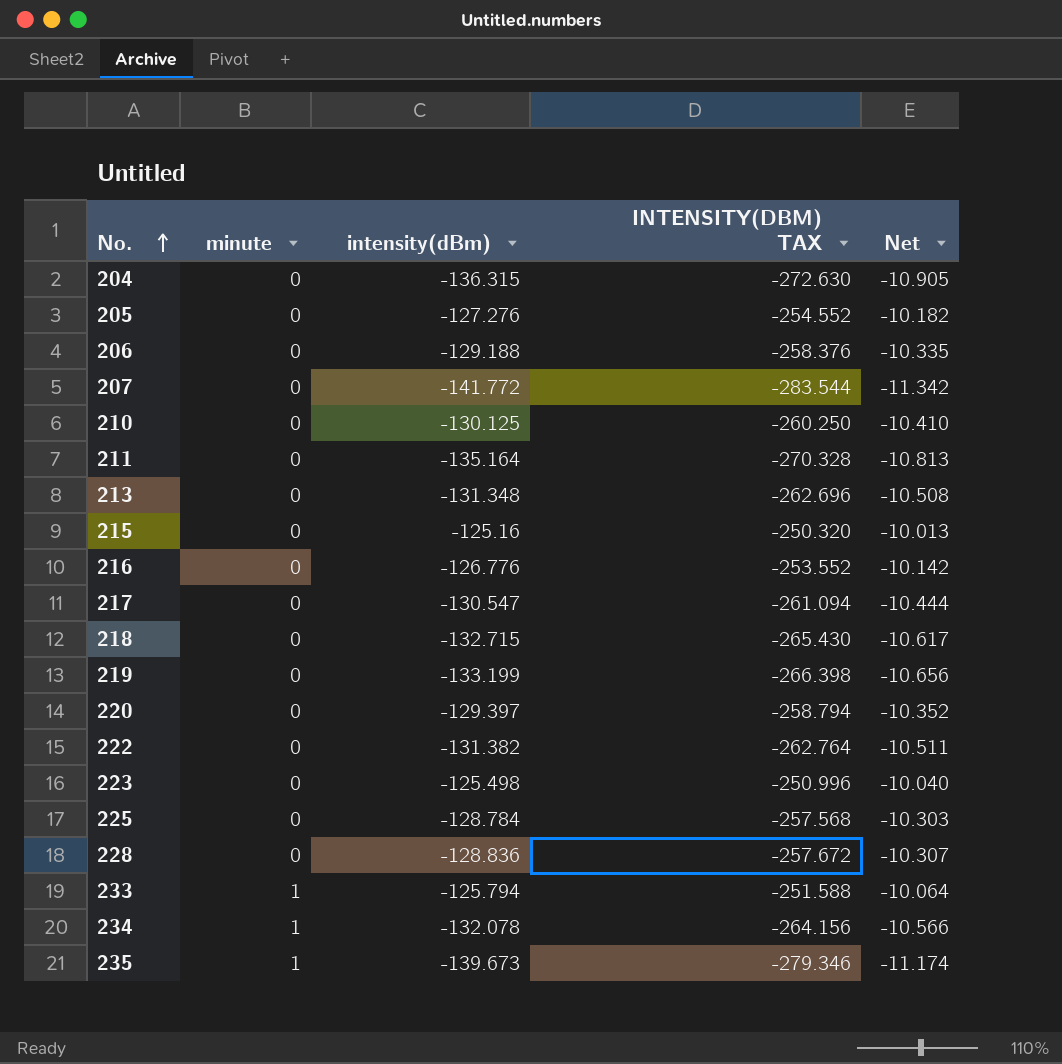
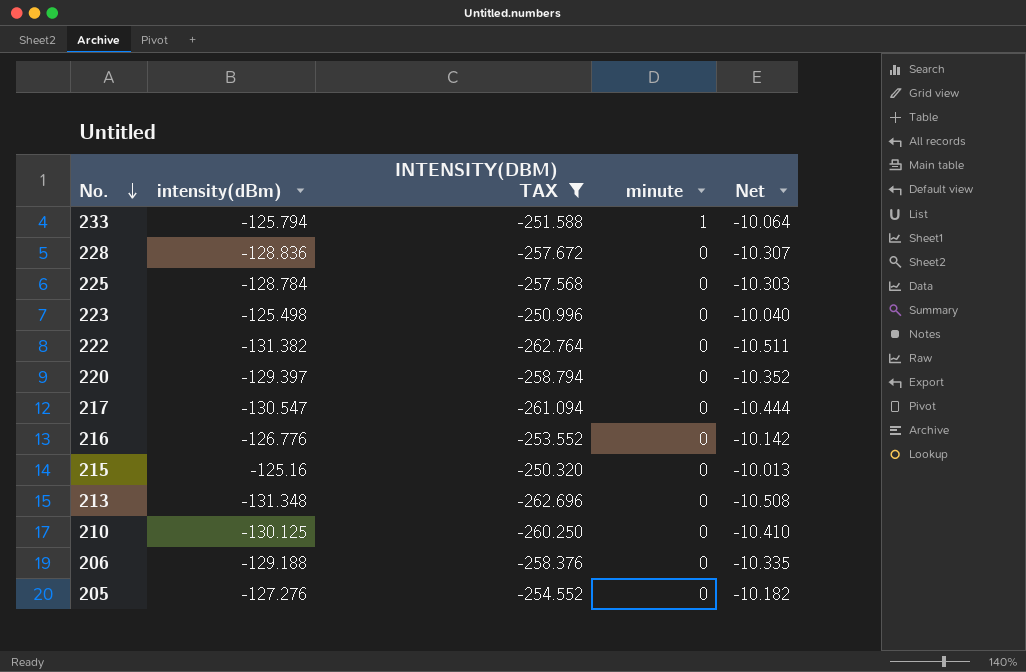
filter: none -> INTENSITY(DBM) TAX >= -262.764
row order: No. ascending -> No. descending
column minute | position: 2 -> 4

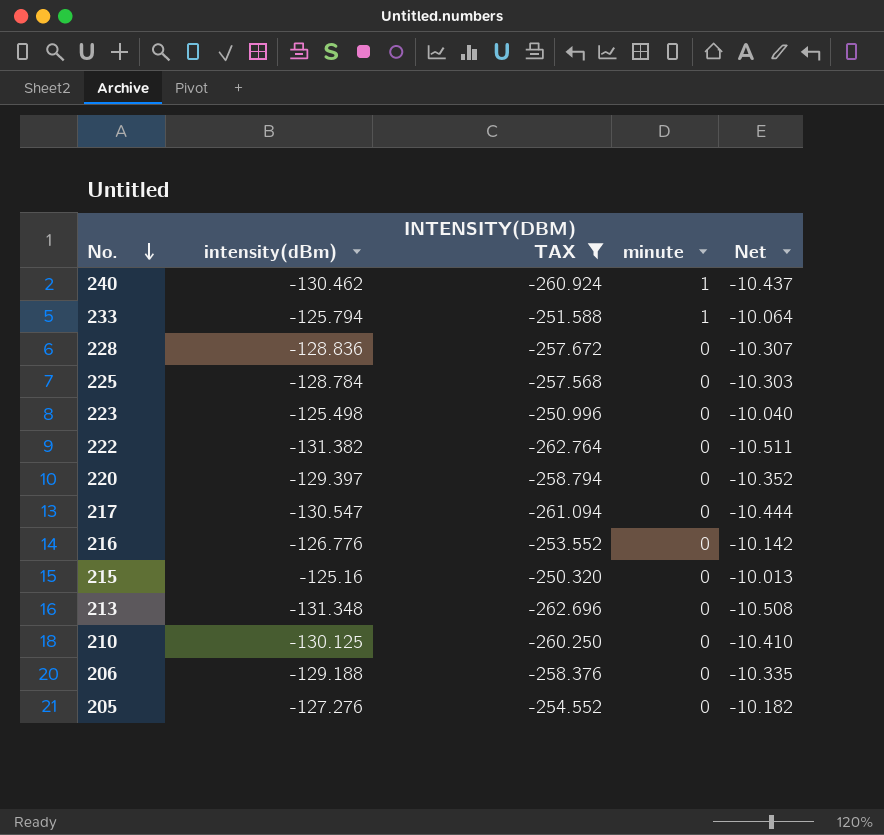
row 240: none -> -130.462 | -260.924 | 1 | -10.437

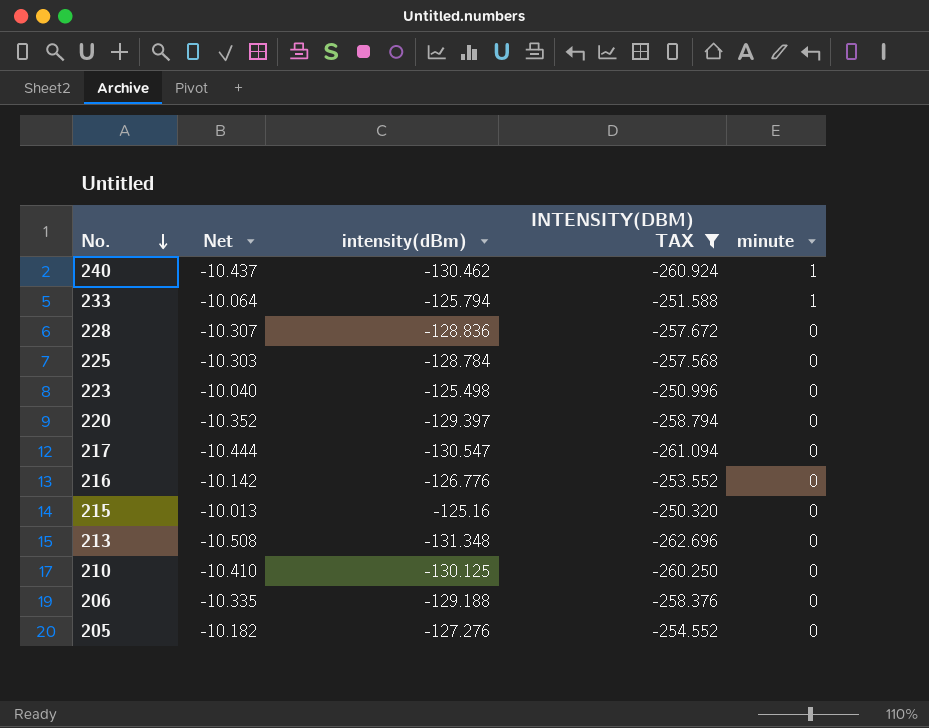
column Net | position: 5 -> 2
row 222: -131.382 | -262.764 | 0 | -10.511 -> none

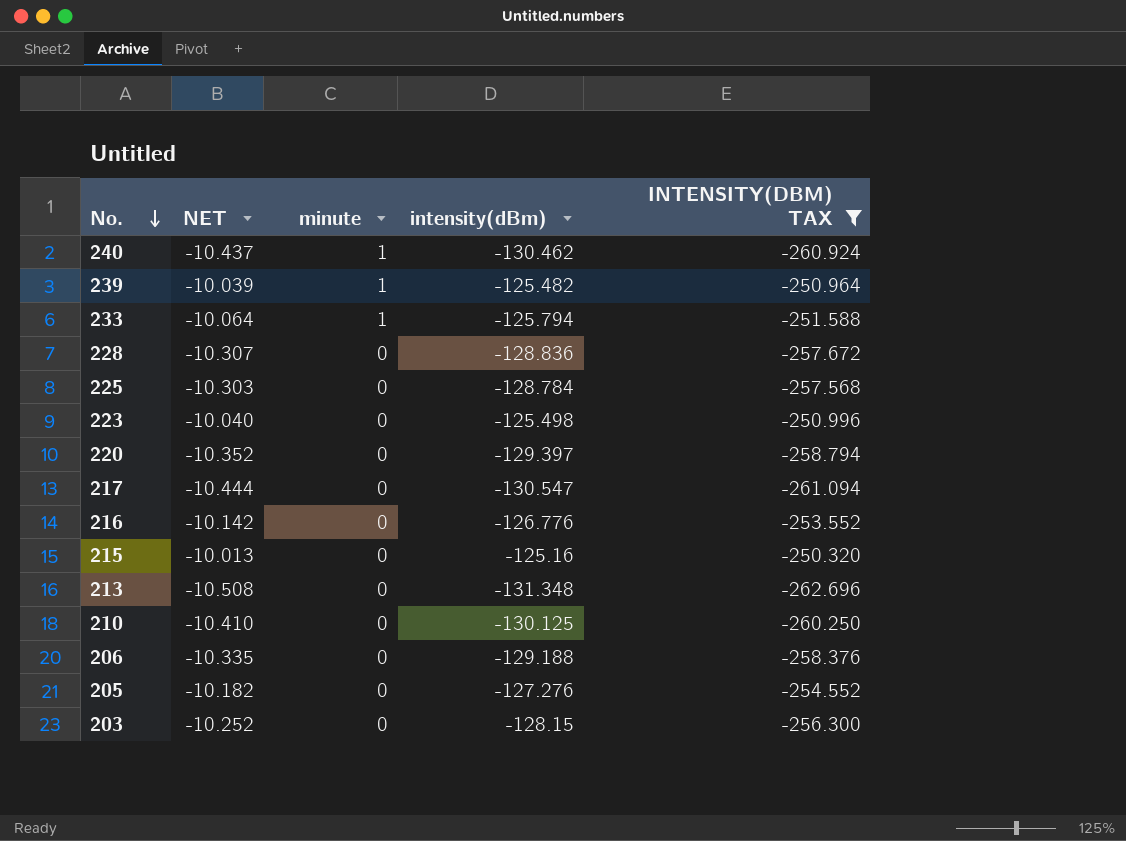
column name: Net -> NET
column minute | position: 5 -> 3
row 239: none -> -10.039 | 1 | -125.482 | -250.964
row 203: none -> -10.252 | 0 | -128.15 | -256.300

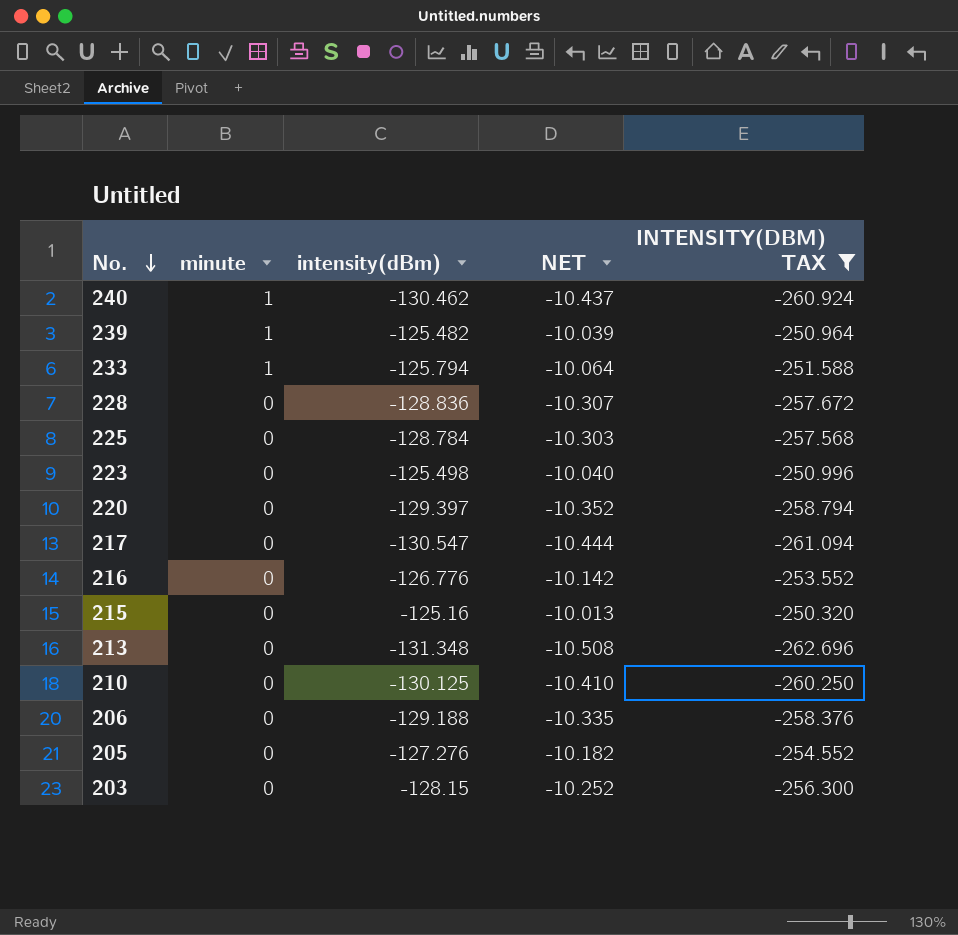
column NET | position: 2 -> 4

